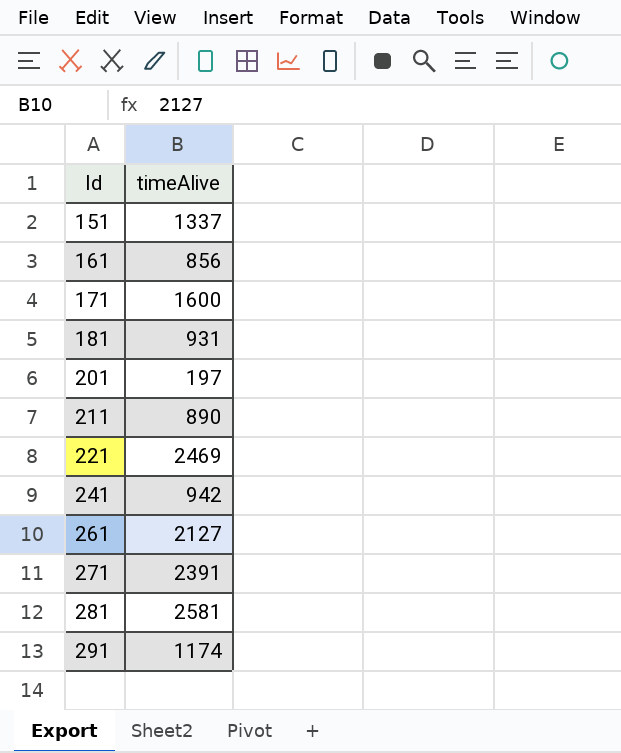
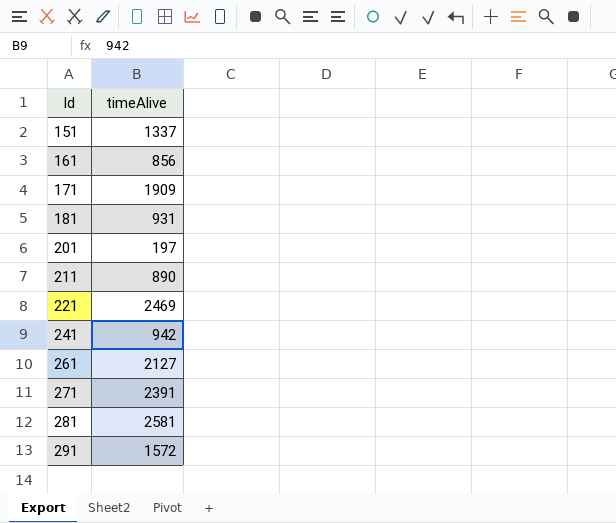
171 | timeAlive: 1600 -> 1909
291 | timeAlive: 1174 -> 1572

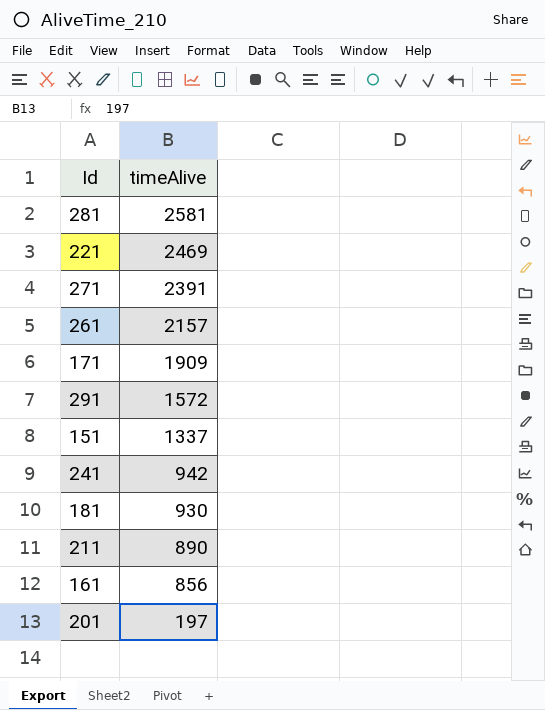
row order: Id ascending -> timeAlive descending
261 | timeAlive: 2127 -> 2157
181 | timeAlive: 931 -> 930

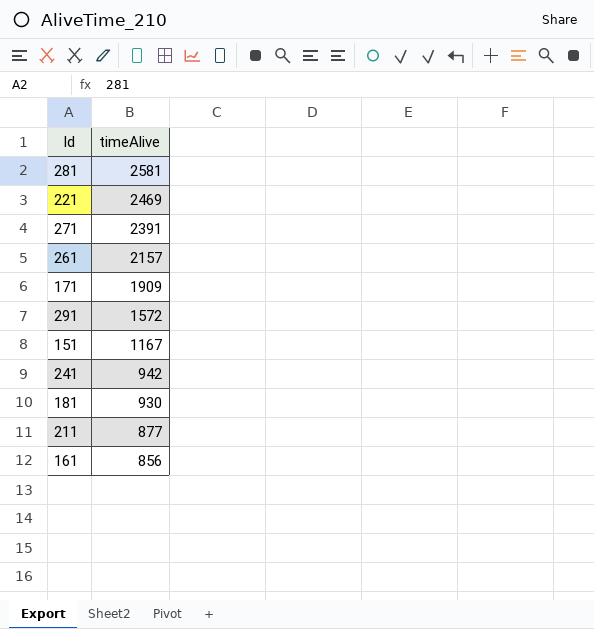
row 201: 197 -> none
151 | timeAlive: 1337 -> 1167
211 | timeAlive: 890 -> 877

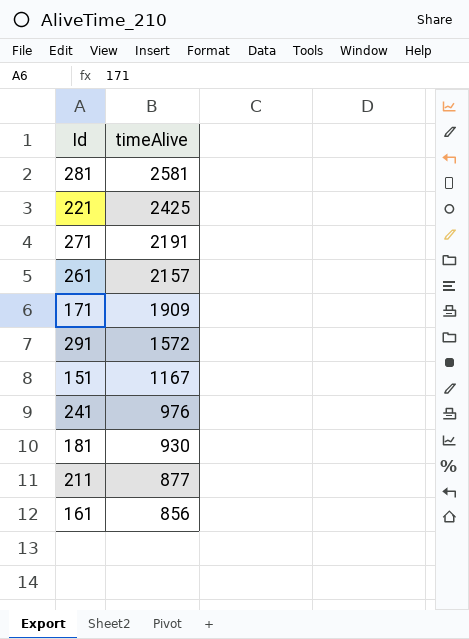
221 | timeAlive: 2469 -> 2425
271 | timeAlive: 2391 -> 2191
241 | timeAlive: 942 -> 976

